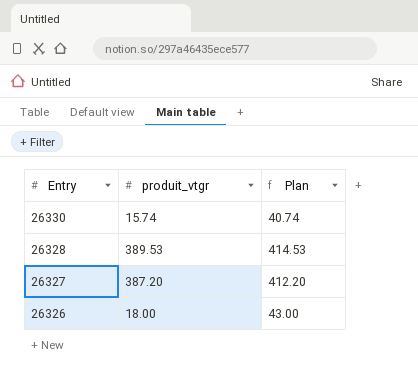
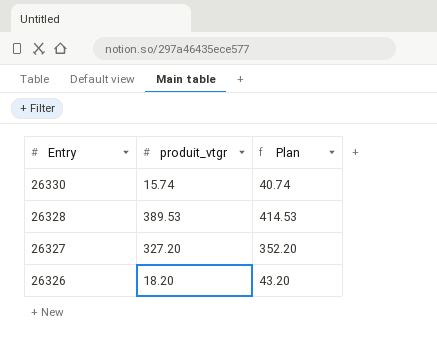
26327 | produit_vtgr: 387.20 -> 327.20
26327 | Plan: 412.20 -> 352.20
26326 | produit_vtgr: 18.00 -> 18.20
26326 | Plan: 43.00 -> 43.20

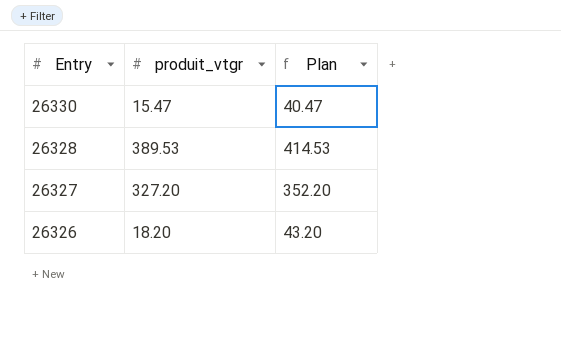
26330 | produit_vtgr: 15.74 -> 15.47
26330 | Plan: 40.74 -> 40.47

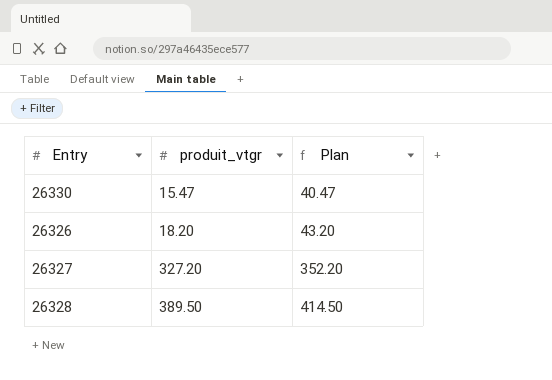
row order: Entry descending -> produit_vtgr ascending
26328 | produit_vtgr: 389.53 -> 389.50
26328 | Plan: 414.53 -> 414.50

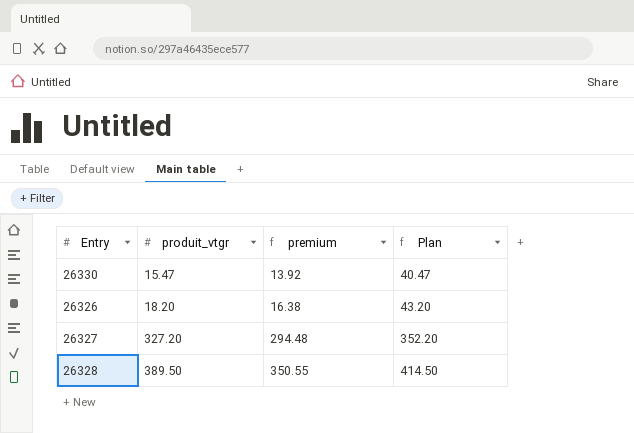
column premium | formula: none -> [produit_vtgr] * 0.9

